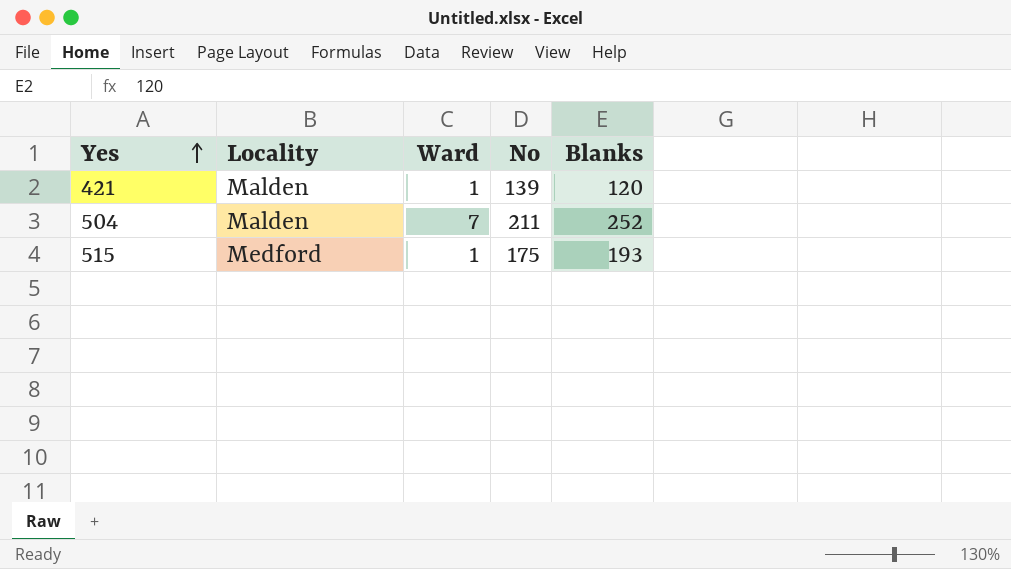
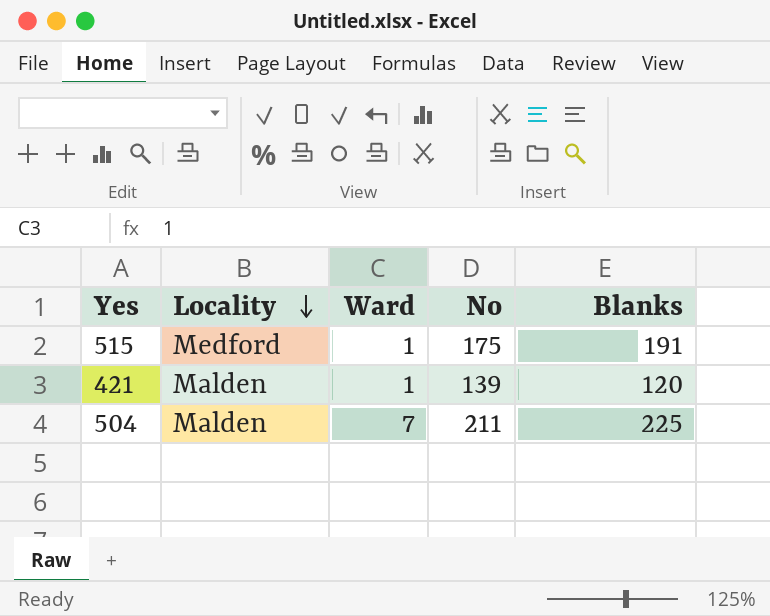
row order: Yes ascending -> Locality descending
515 | Blanks: 193 -> 191
504 | Blanks: 252 -> 225

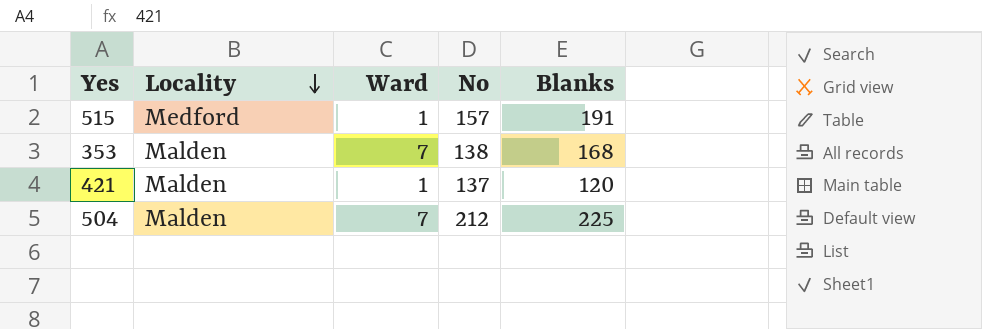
515 | No: 175 -> 157
row 353: none -> Malden | 7 | 138 | 168
421 | No: 139 -> 137
504 | No: 211 -> 212

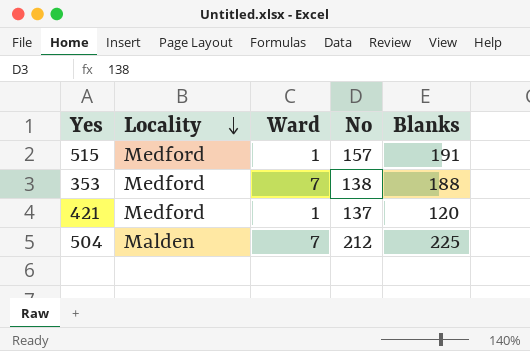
353 | Locality: Malden -> Medford
353 | Blanks: 168 -> 188
421 | Locality: Malden -> Medford

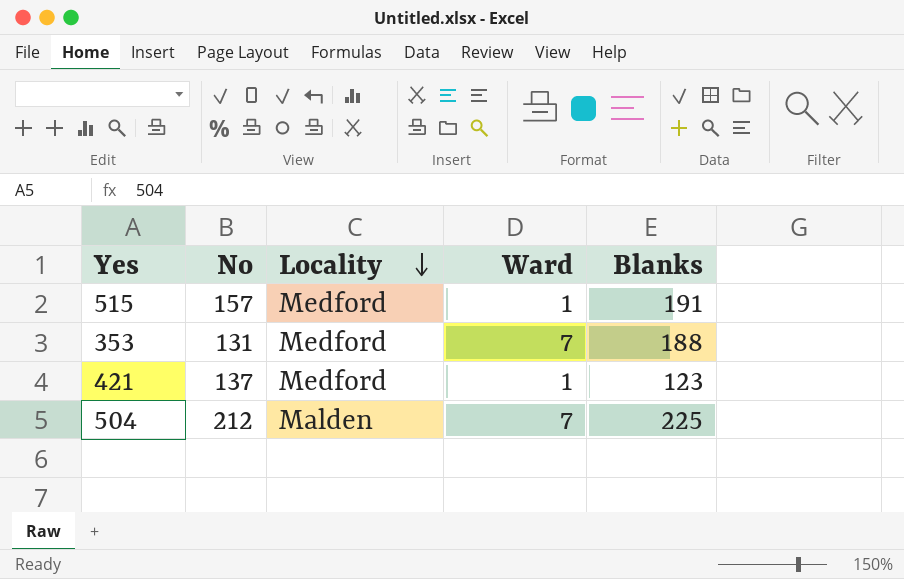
column No | position: 4 -> 2
353 | No: 138 -> 131
421 | Blanks: 120 -> 123

